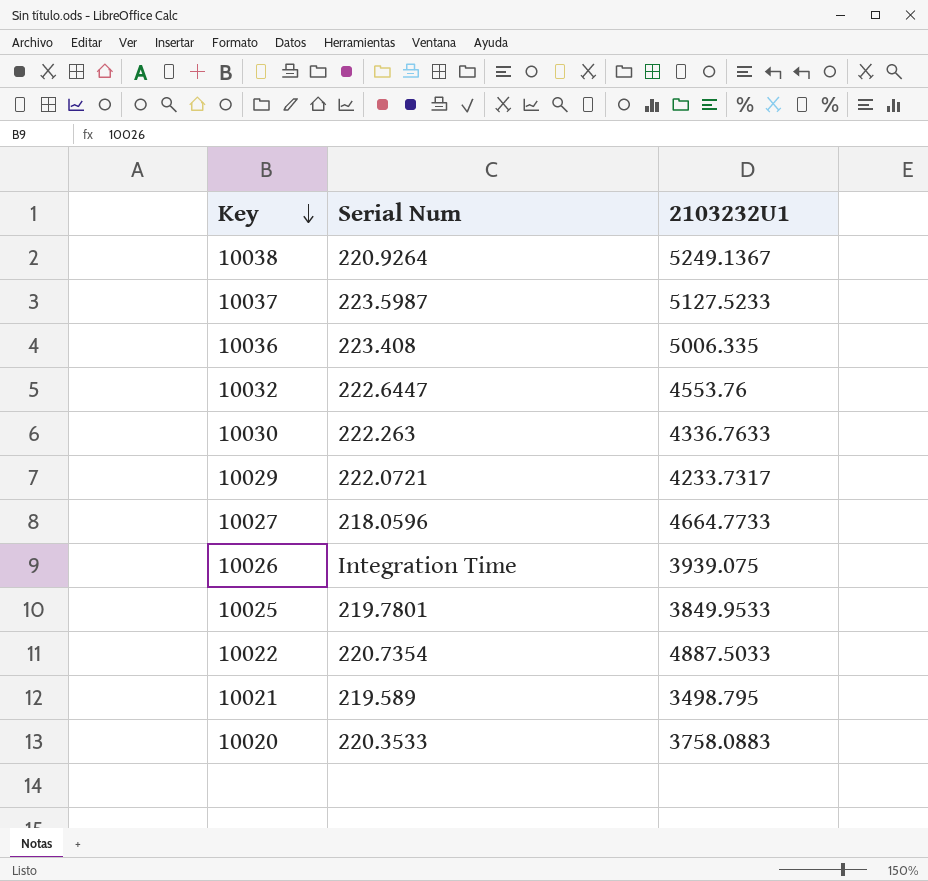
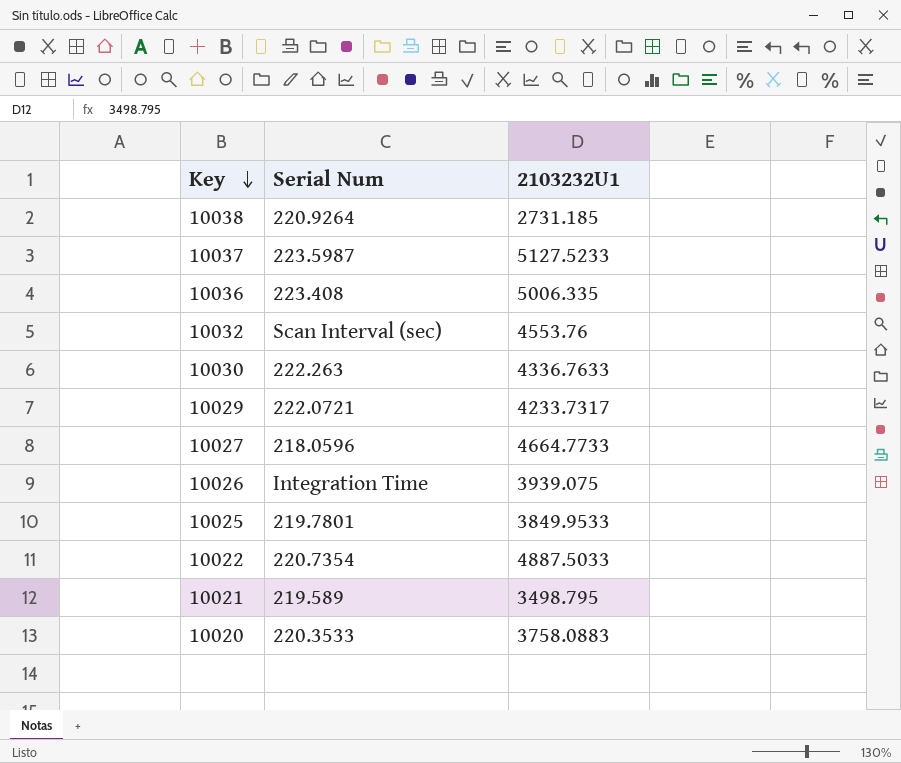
10038 | 2103232U1: 5249.1367 -> 2731.185
10032 | Serial Num: 222.6447 -> Scan Interval (sec)

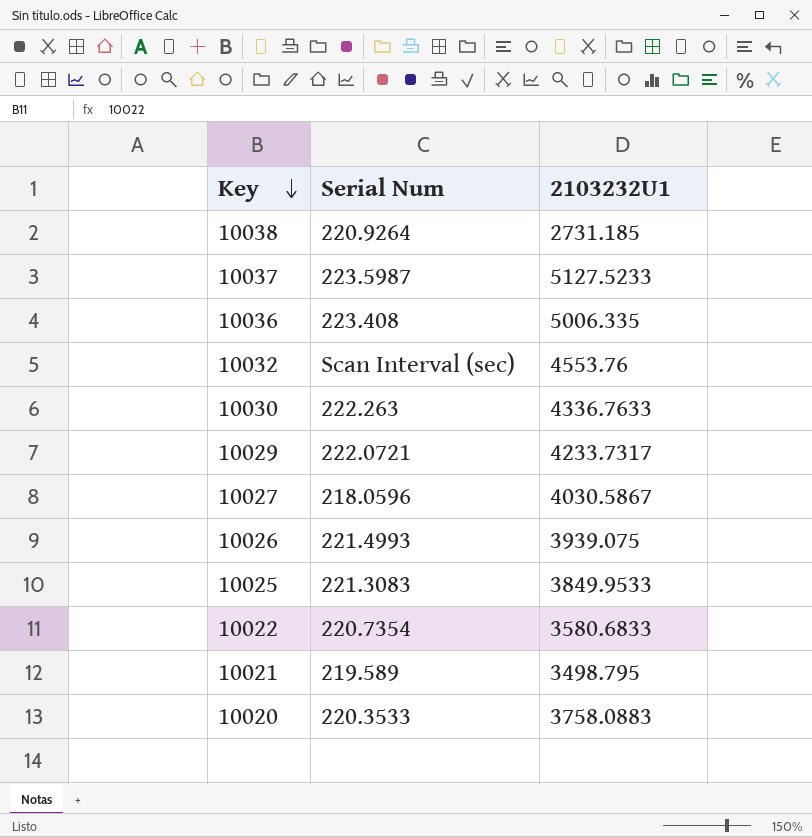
10027 | 2103232U1: 4664.7733 -> 4030.5867
10026 | Serial Num: Integration Time -> 221.4993
10025 | Serial Num: 219.7801 -> 221.3083
10022 | 2103232U1: 4887.5033 -> 3580.6833

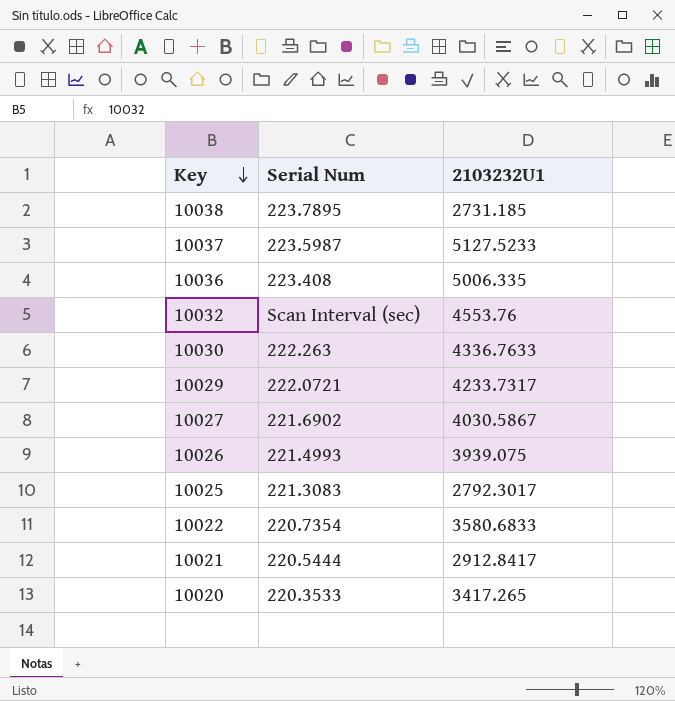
10038 | Serial Num: 220.9264 -> 223.7895
10027 | Serial Num: 218.0596 -> 221.6902
10025 | 2103232U1: 3849.9533 -> 2792.3017
10021 | Serial Num: 219.589 -> 220.5444
10021 | 2103232U1: 3498.795 -> 2912.8417
10020 | 2103232U1: 3758.0883 -> 3417.265

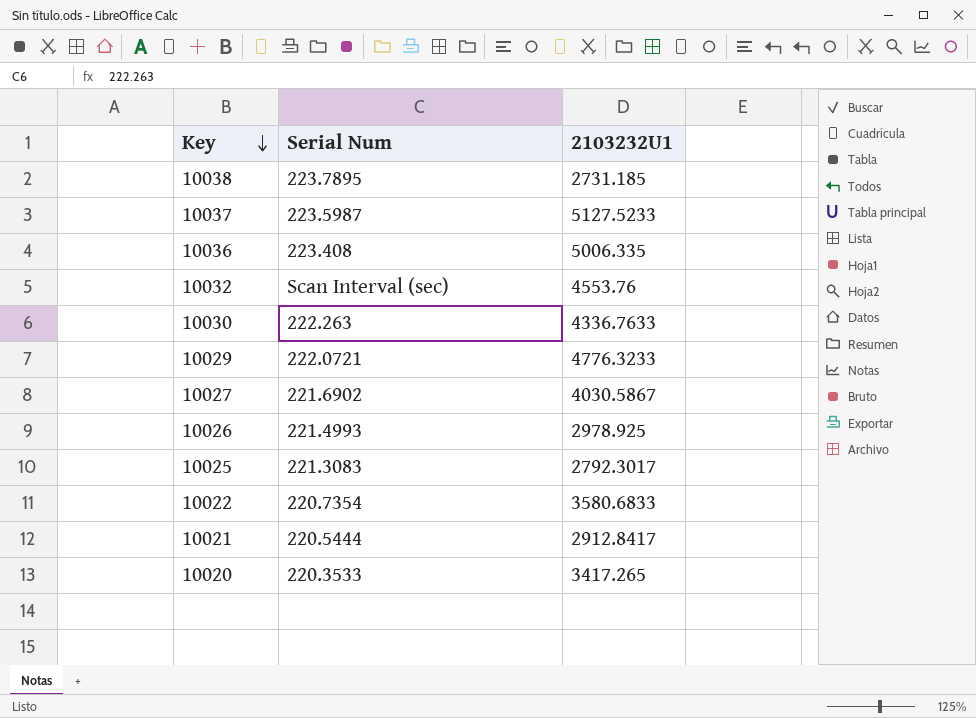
10029 | 2103232U1: 4233.7317 -> 4776.3233
10026 | 2103232U1: 3939.075 -> 2978.925

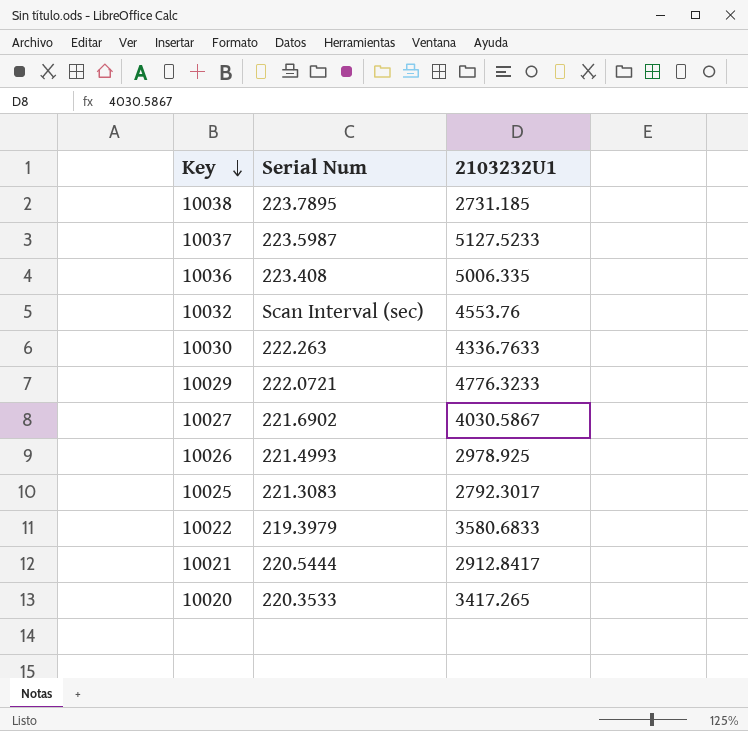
10022 | Serial Num: 220.7354 -> 219.3979

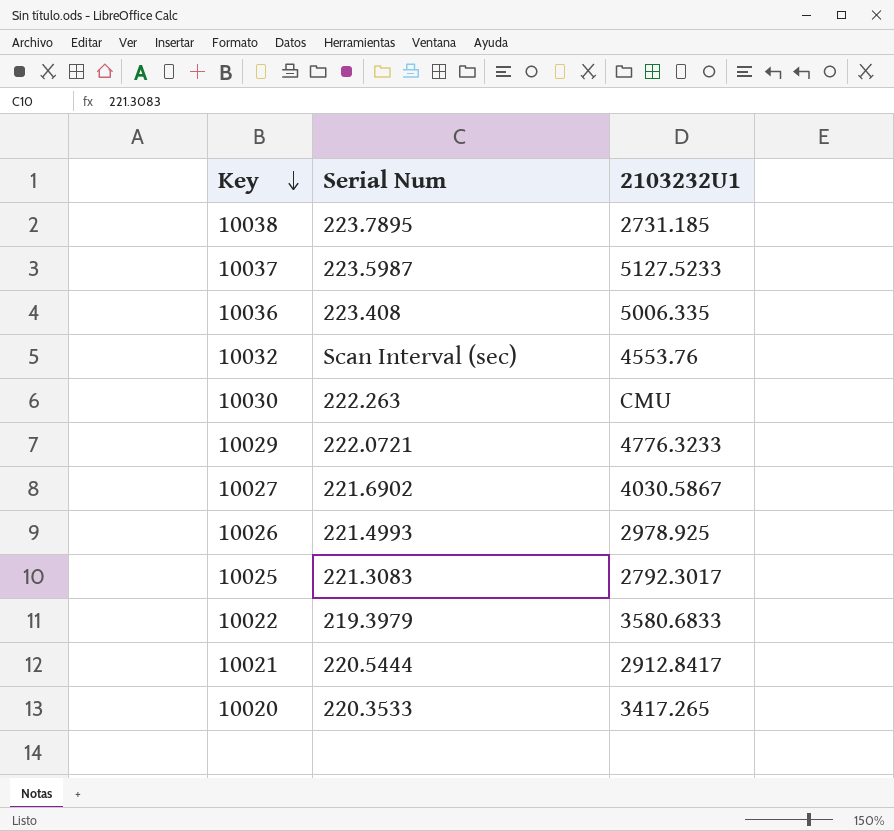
10030 | 2103232U1: 4336.7633 -> CMU

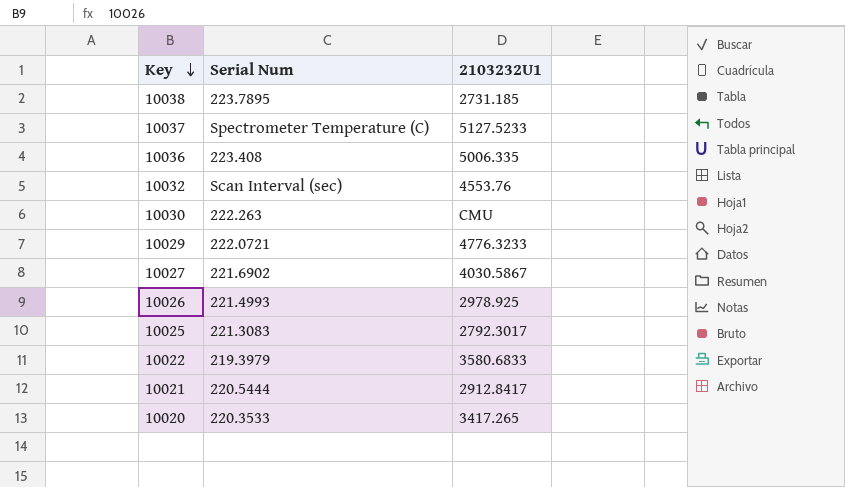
10037 | Serial Num: 223.5987 -> Spectrometer Temperature (C)

